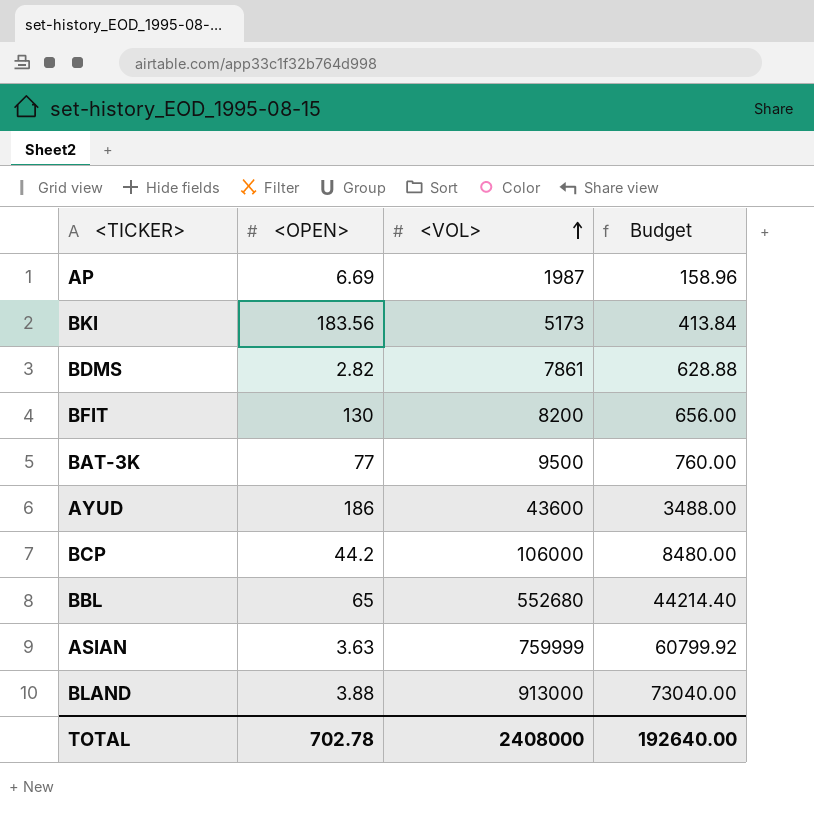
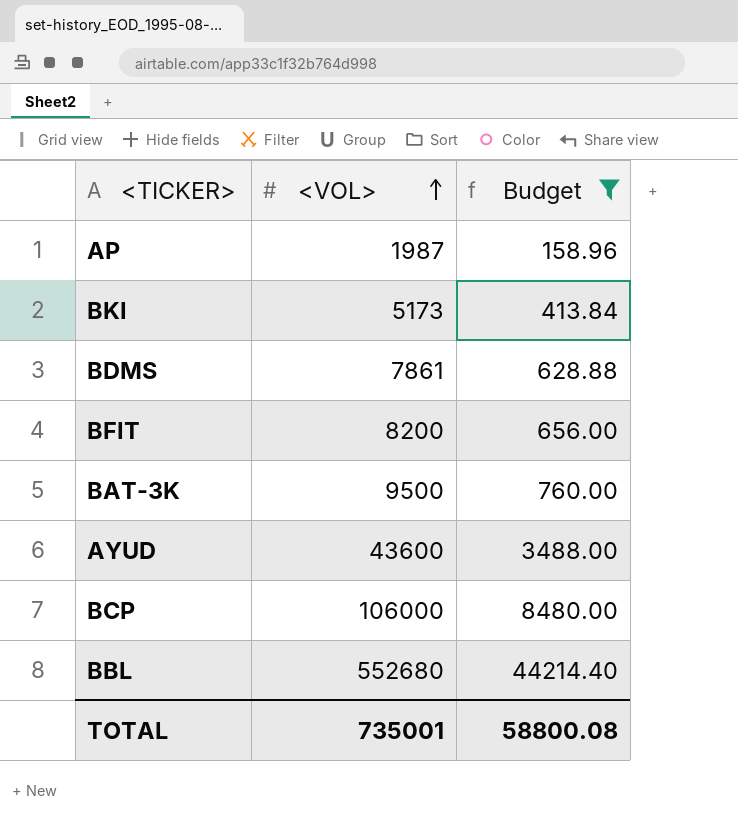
filter: none -> Budget <= 44214.40
column <OPEN> | position: 2 -> none
TOTAL | <VOL>: 2408000 -> 735001
TOTAL | Budget: 192640.00 -> 58800.08

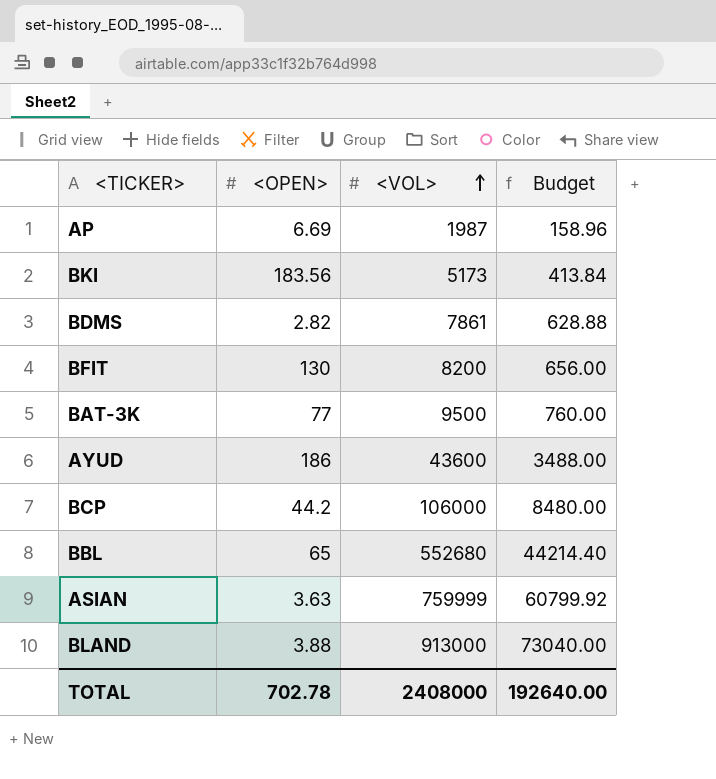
filter: Budget <= 44214.40 -> none
column <OPEN> | position: none -> 2
TOTAL | <VOL>: 735001 -> 2408000
TOTAL | Budget: 58800.08 -> 192640.00

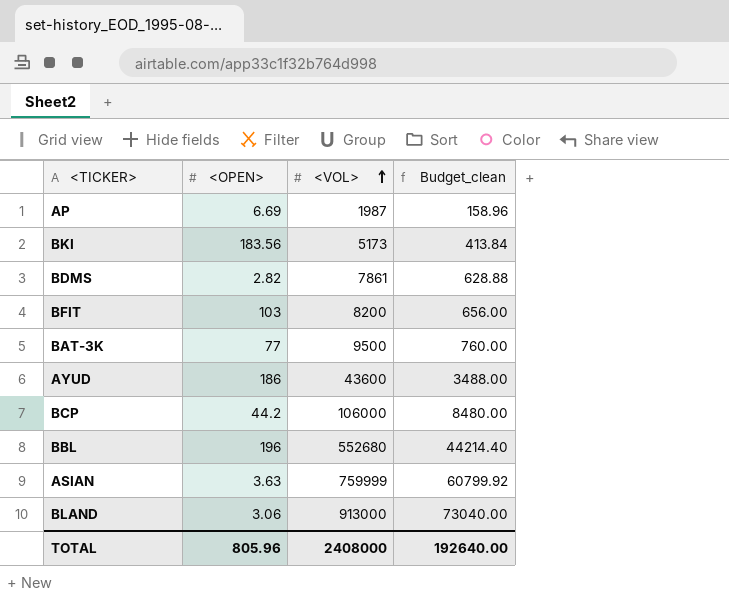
column name: Budget -> Budget_clean
BFIT | <OPEN>: 130 -> 103
BBL | <OPEN>: 65 -> 196
BLAND | <OPEN>: 3.88 -> 3.06
TOTAL | <OPEN>: 702.78 -> 805.96

